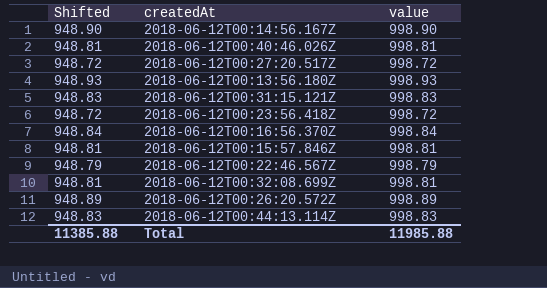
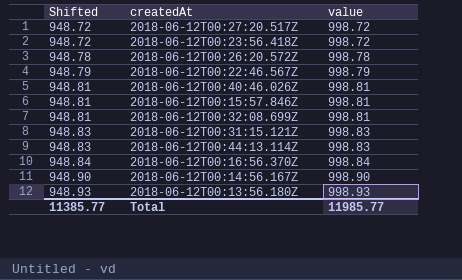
row order: none -> Shifted ascending
2018-06-12T00:26:20.572Z | Shifted: 948.89 -> 948.78
2018-06-12T00:26:20.572Z | value: 998.89 -> 998.78
Total | Shifted: 11385.88 -> 11385.77
Total | value: 11985.88 -> 11985.77

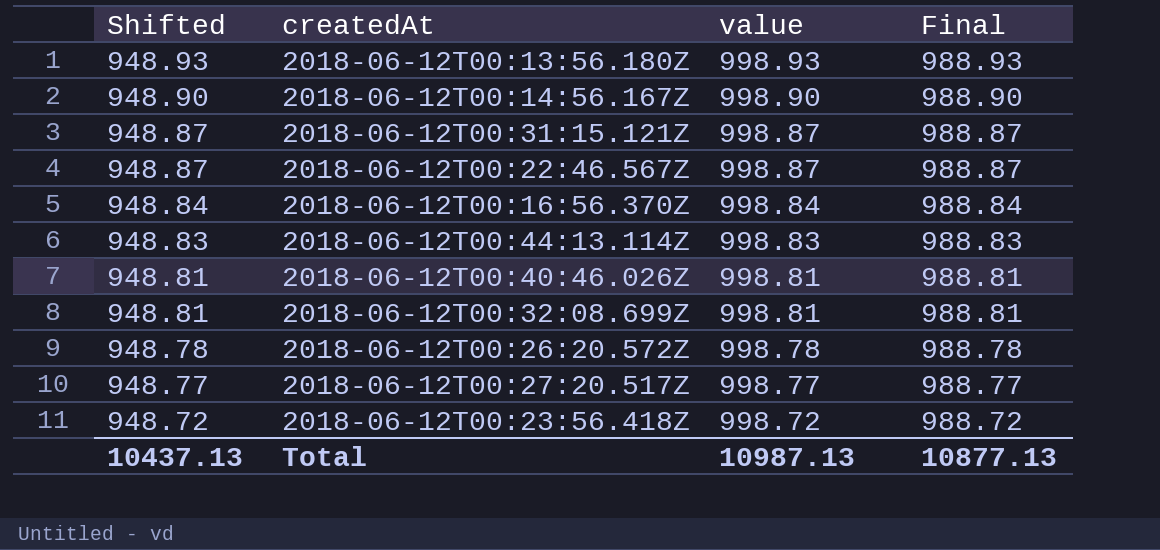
row order: Shifted ascending -> Shifted descending
column Final | formula: none -> [value] - 10
row 2018-06-12T00:15:57.846Z: 948.81 | 998.81 -> none
2018-06-12T00:31:15.121Z | Shifted: 948.83 -> 948.87
2018-06-12T00:31:15.121Z | value: 998.83 -> 998.87
2018-06-12T00:22:46.567Z | Shifted: 948.79 -> 948.87
2018-06-12T00:22:46.567Z | value: 998.79 -> 998.87
2018-06-12T00:27:20.517Z | Shifted: 948.72 -> 948.77
2018-06-12T00:27:20.517Z | value: 998.72 -> 998.77
Total | Shifted: 11385.77 -> 10437.13
Total | value: 11985.77 -> 10987.13

